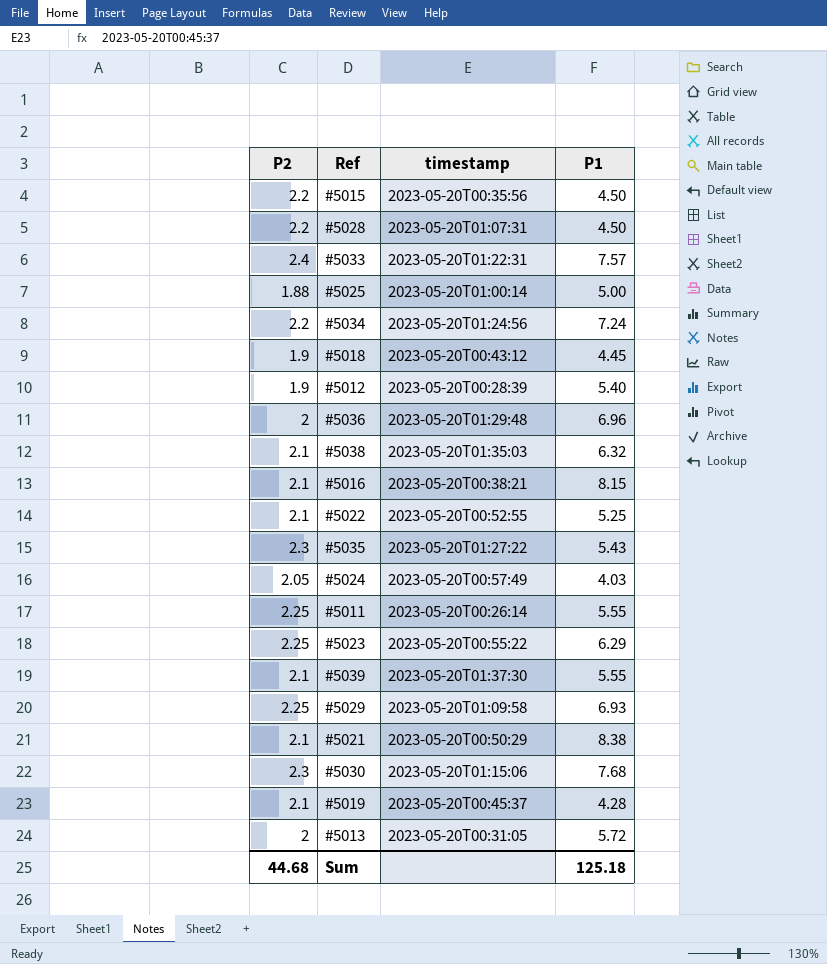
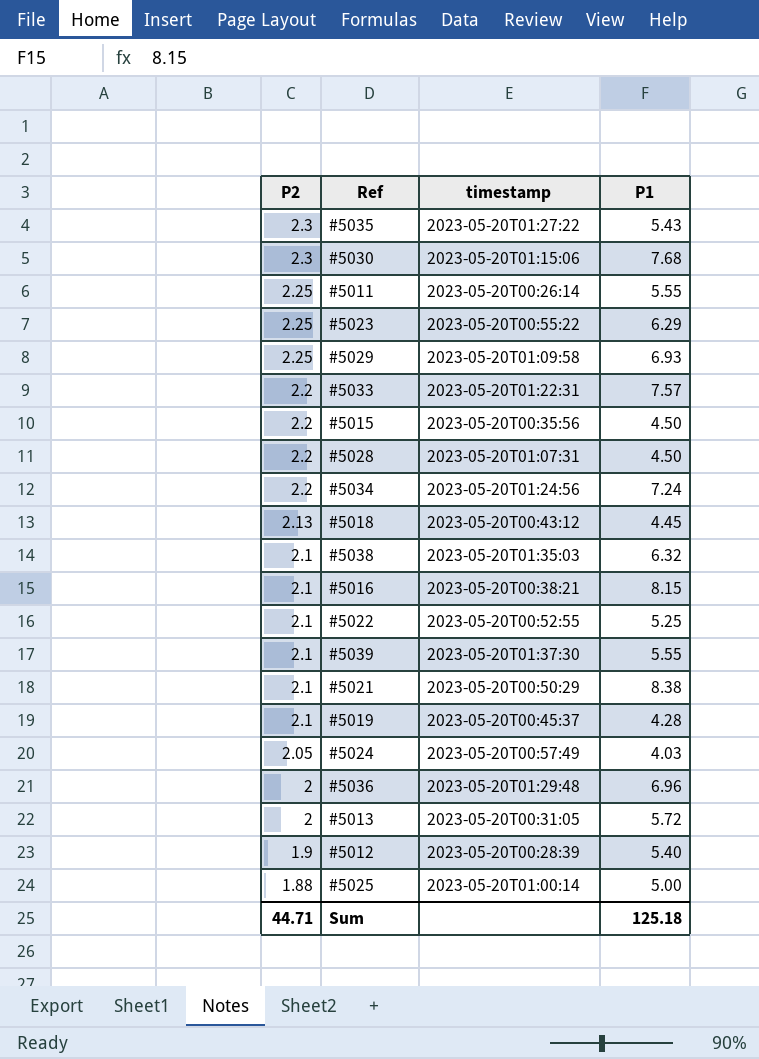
row order: none -> P2 descending
#5033 | P2: 2.4 -> 2.2
#5018 | P2: 1.9 -> 2.13
Sum | P2: 44.68 -> 44.71

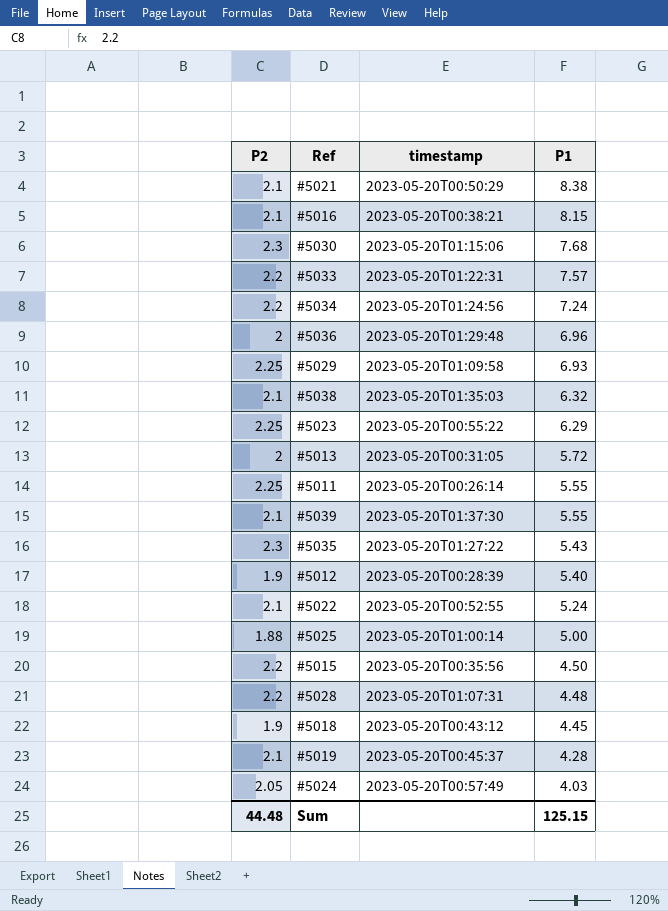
row order: P2 descending -> P1 descending
#5022 | P1: 5.25 -> 5.24
#5028 | P1: 4.50 -> 4.48
#5018 | P2: 2.13 -> 1.9
Sum | P2: 44.71 -> 44.48
Sum | P1: 125.18 -> 125.15

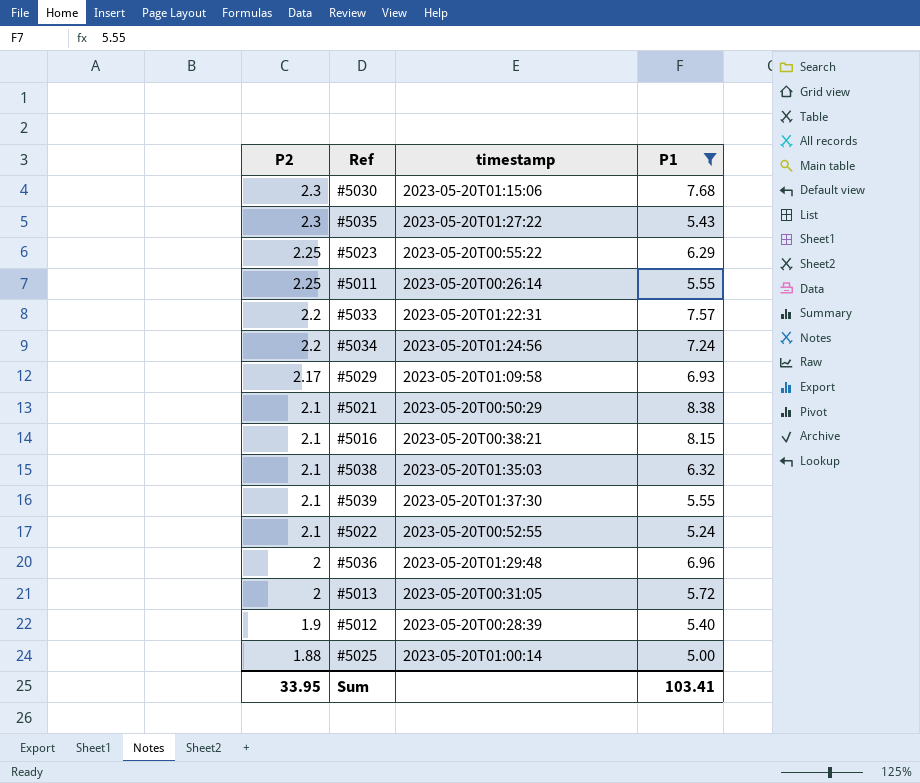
filter: none -> P1 >= 5.00
row order: P1 descending -> P2 descending
#5029 | P2: 2.25 -> 2.17
Sum | P2: 44.48 -> 33.95
Sum | P1: 125.15 -> 103.41

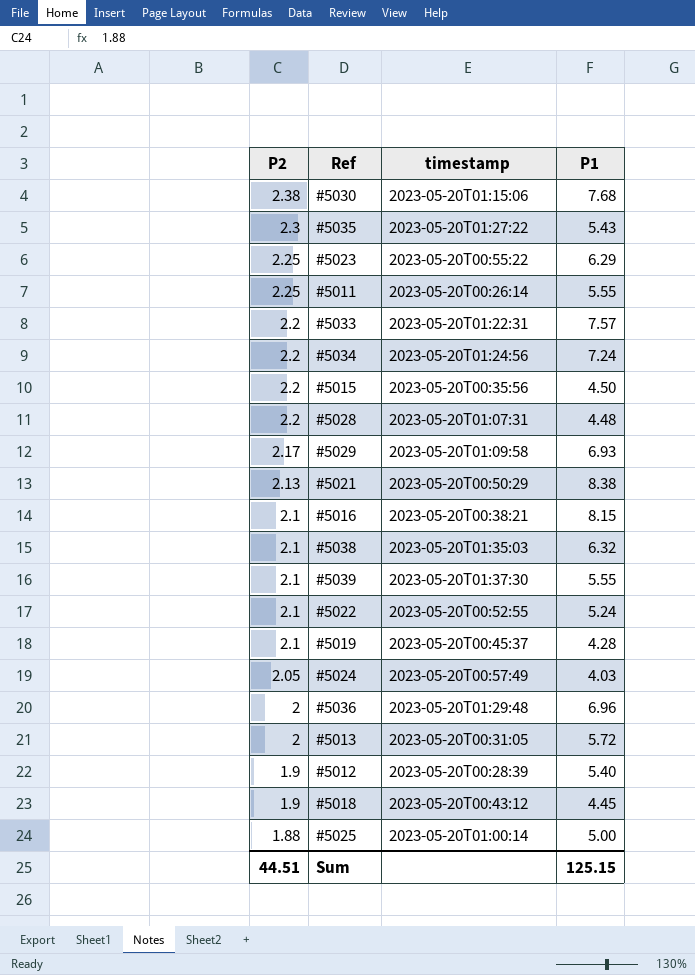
filter: P1 >= 5.00 -> none
#5030 | P2: 2.3 -> 2.38
#5021 | P2: 2.1 -> 2.13
Sum | P2: 33.95 -> 44.51
Sum | P1: 103.41 -> 125.15

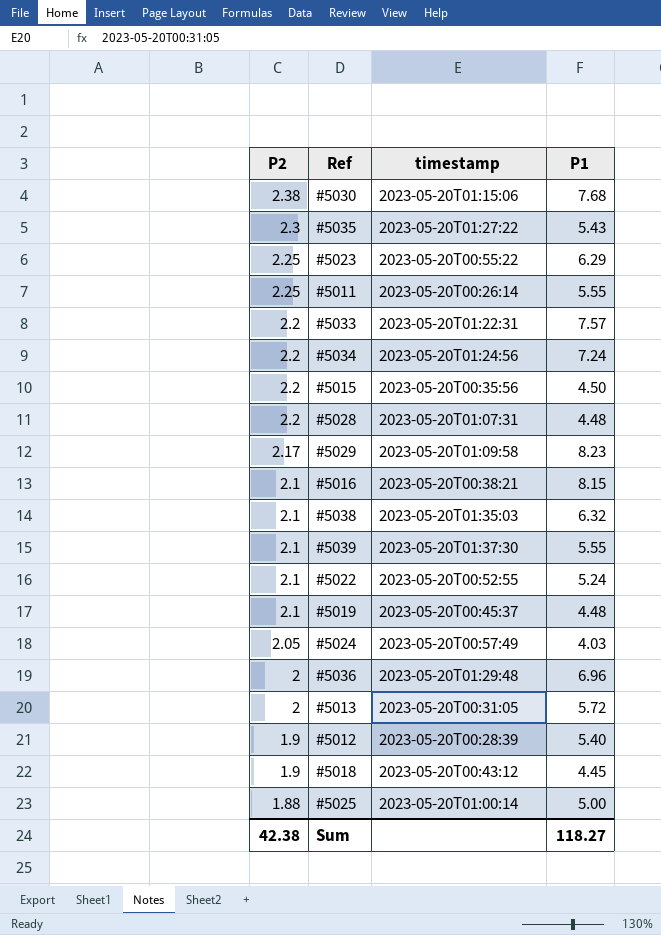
row #5021: 2.13 | 2023-05-20T00:50:29 | 8.38 -> none
#5029 | P1: 6.93 -> 8.23
#5019 | P1: 4.28 -> 4.48
Sum | P2: 44.51 -> 42.38
Sum | P1: 125.15 -> 118.27

